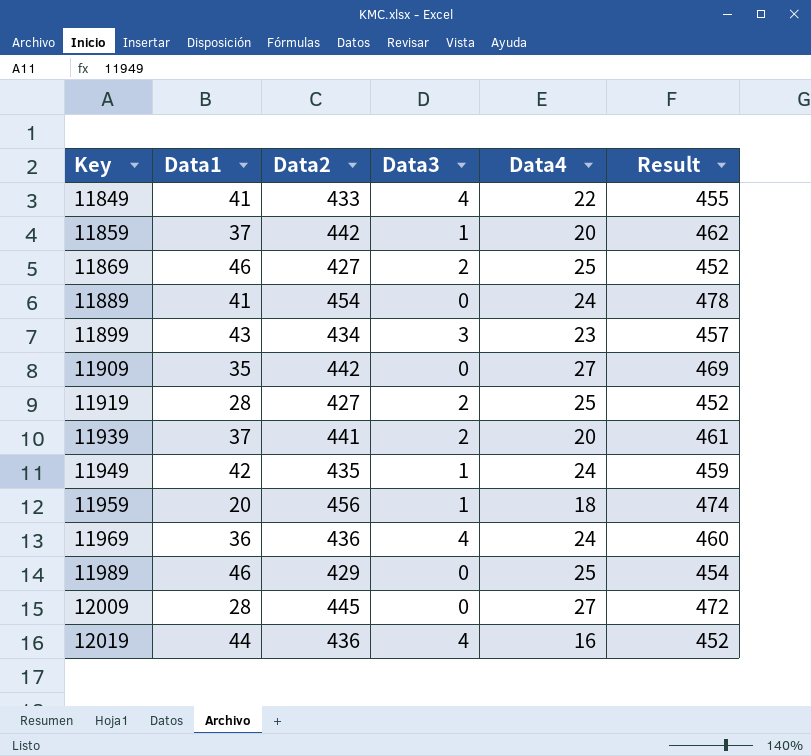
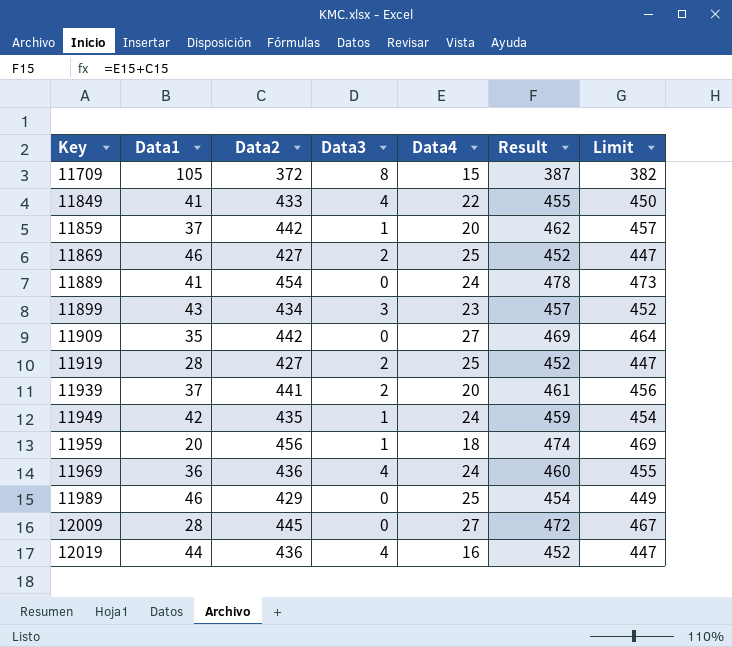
column Limit | formula: none -> [Result] - 5
row 11709: none -> 105 | 372 | 8 | 15 | 387 | 382

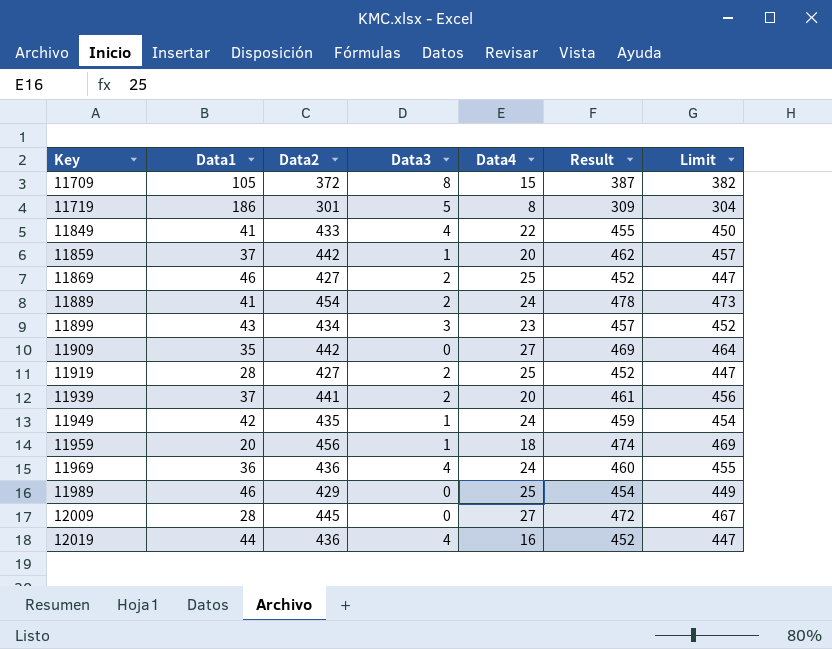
row 11719: none -> 186 | 301 | 5 | 8 | 309 | 304
11889 | Data3: 0 -> 2

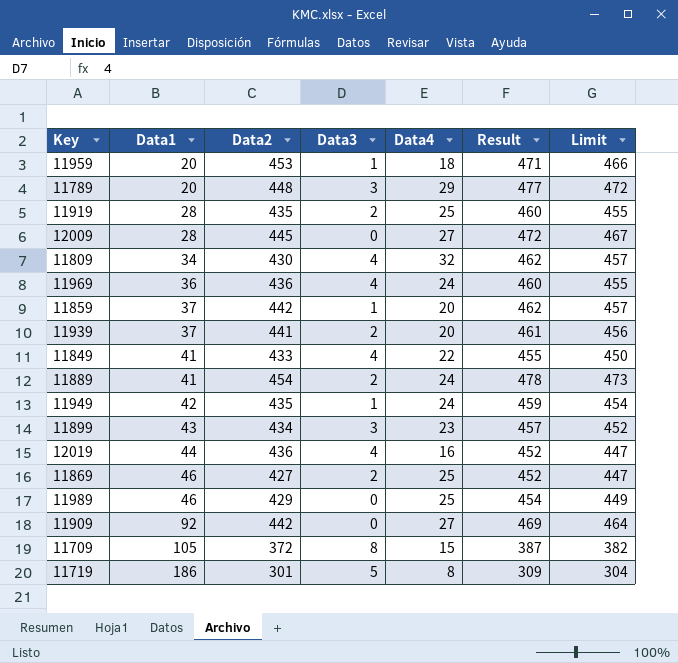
row order: Key ascending -> Data1 ascending
11959 | Data2: 456 -> 453
11959 | Result: 474 -> 471
11959 | Limit: 469 -> 466
row 11789: none -> 20 | 448 | 3 | 29 | 477 | 472
11919 | Data2: 427 -> 435
11919 | Result: 452 -> 460
11919 | Limit: 447 -> 455
row 11809: none -> 34 | 430 | 4 | 32 | 462 | 457
11909 | Data1: 35 -> 92

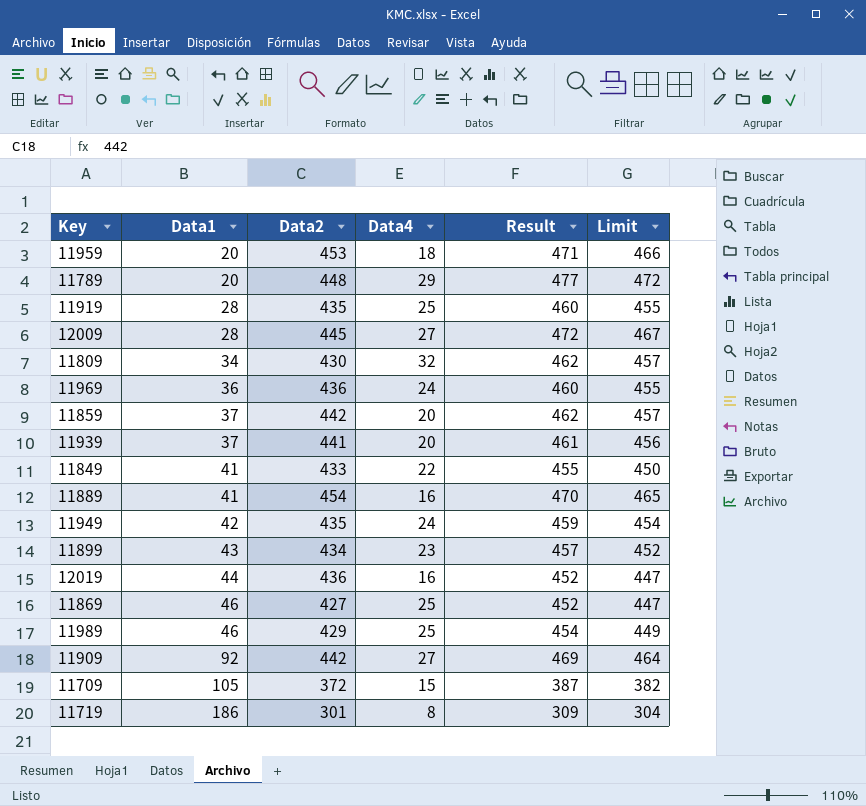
column Data3 | position: 4 -> none
11889 | Data4: 24 -> 16
11889 | Result: 478 -> 470
11889 | Limit: 473 -> 465

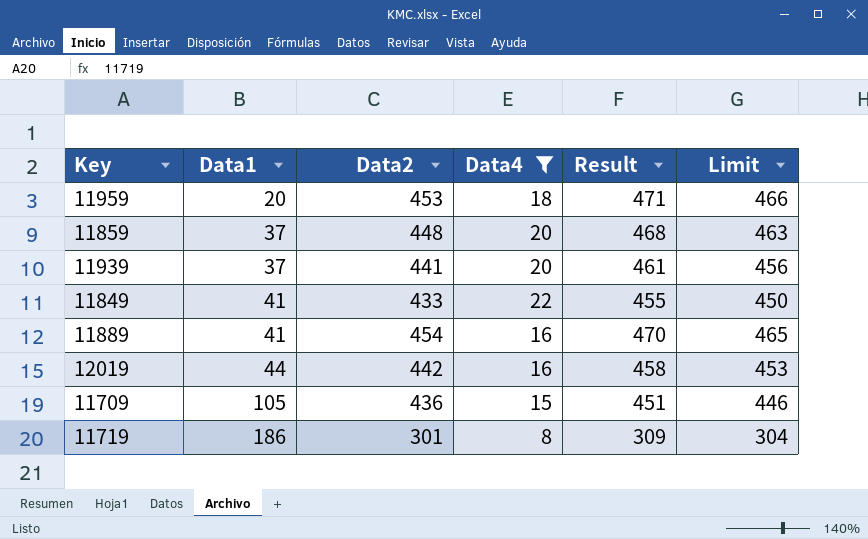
filter: none -> Data4 <= 22
11859 | Data2: 442 -> 448
11859 | Result: 462 -> 468
11859 | Limit: 457 -> 463
12019 | Data2: 436 -> 442
12019 | Result: 452 -> 458
12019 | Limit: 447 -> 453
11709 | Data2: 372 -> 436
11709 | Result: 387 -> 451
11709 | Limit: 382 -> 446

